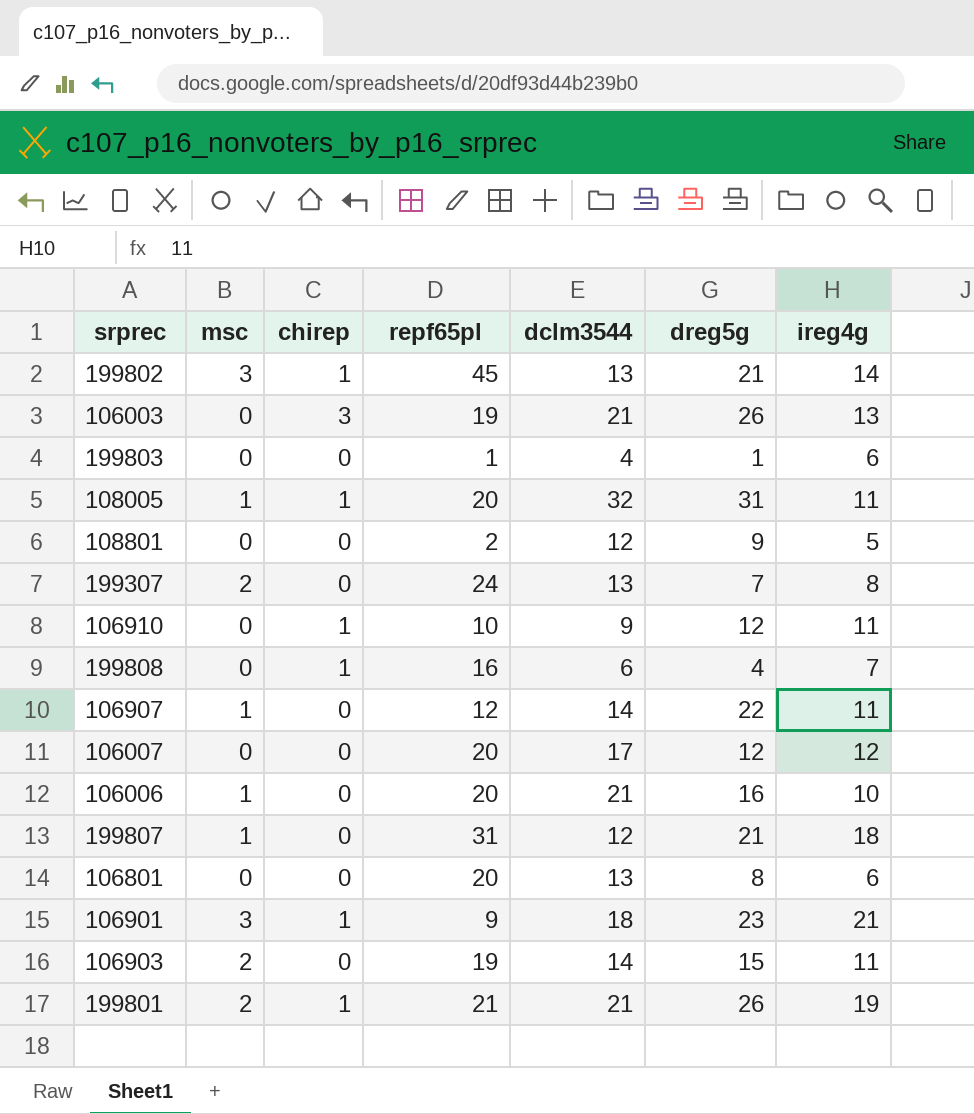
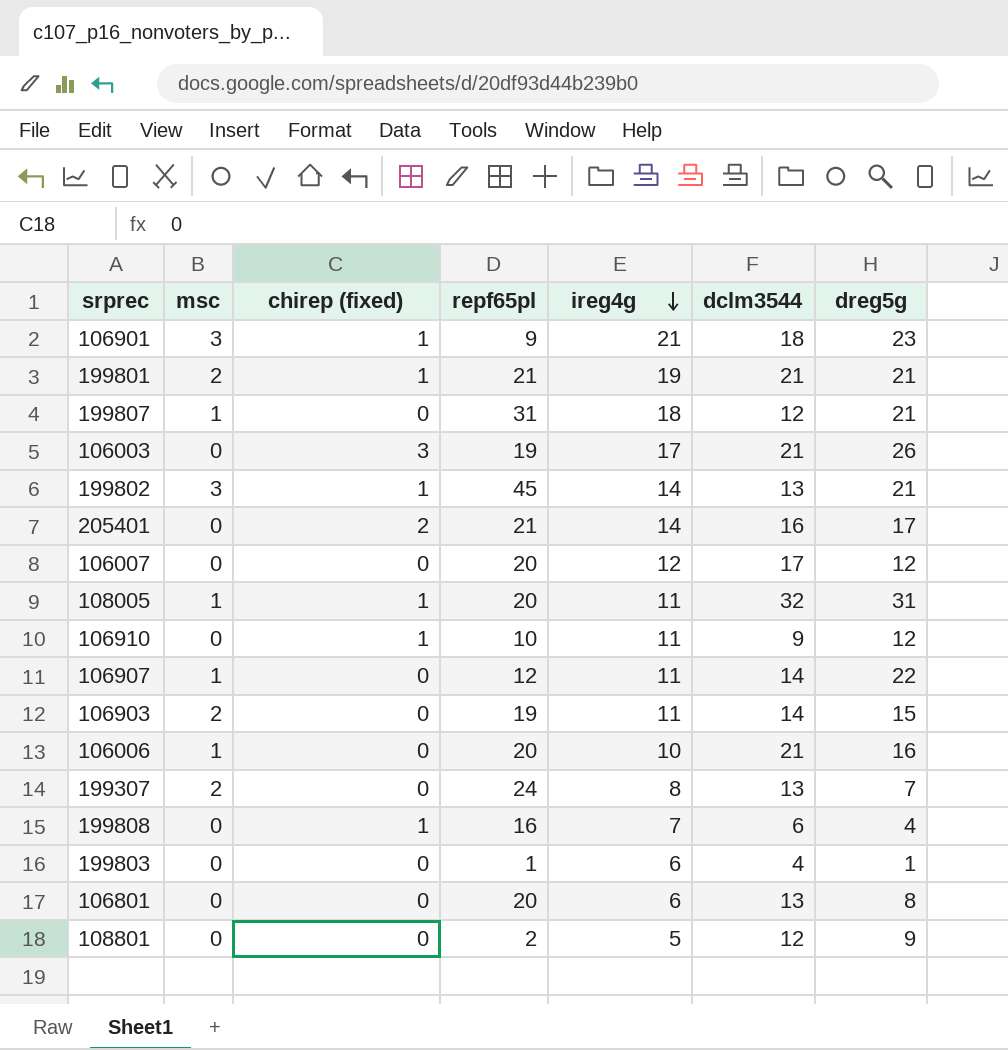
row order: none -> ireg4g descending
column name: chirep -> chirep (fixed)
column ireg4g | position: 7 -> 5
199801 | dreg5g: 26 -> 21
106003 | ireg4g: 13 -> 17
row 205401: none -> 0 | 2 | 21 | 14 | 16 | 17

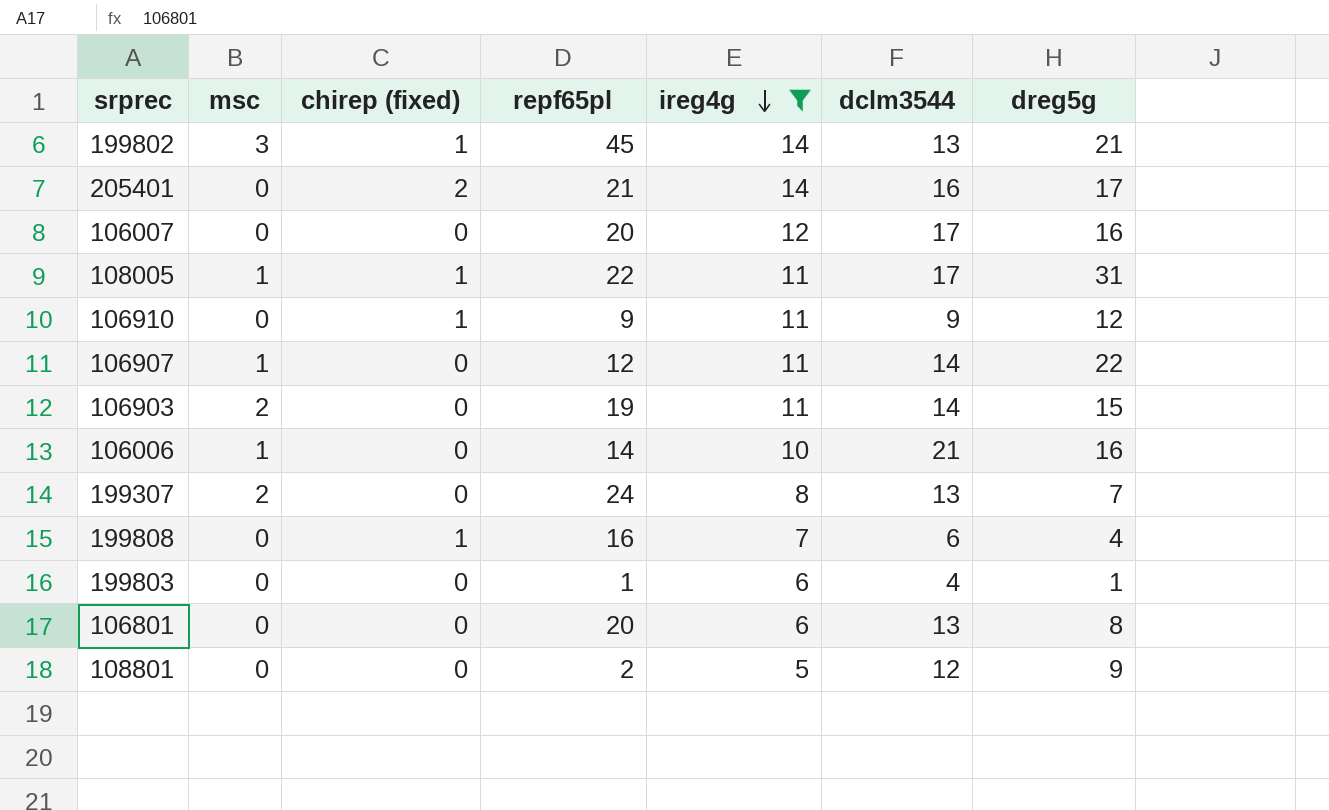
filter: none -> ireg4g <= 14
106007 | dreg5g: 12 -> 16
108005 | repf65pl: 20 -> 22
108005 | dclm3544: 32 -> 17
106910 | repf65pl: 10 -> 9
106006 | repf65pl: 20 -> 14

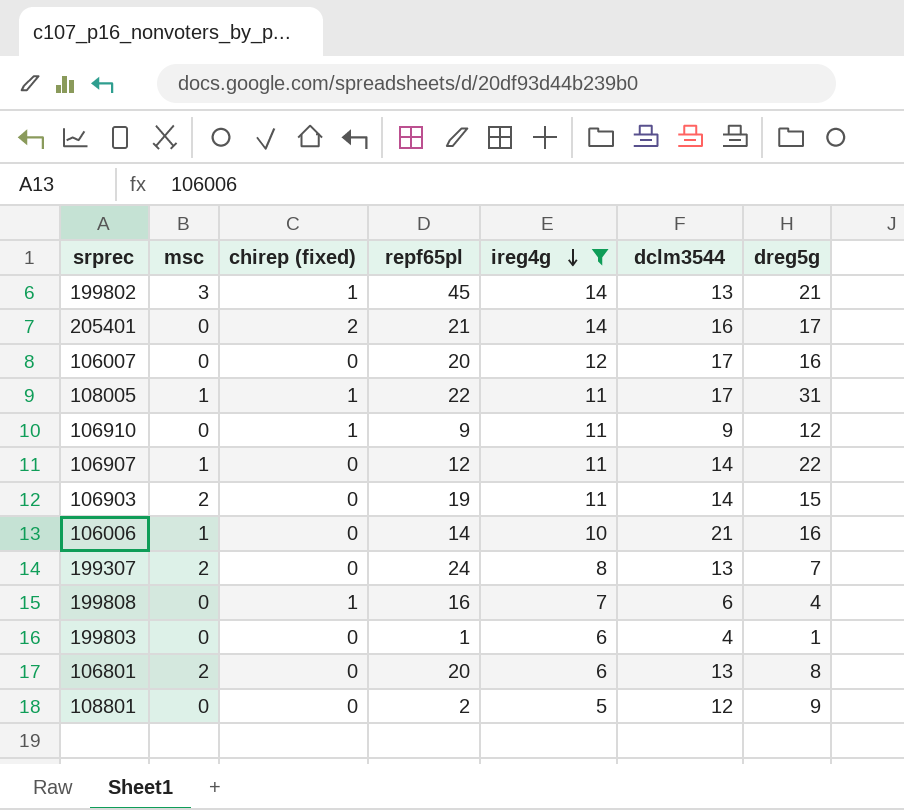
106801 | msc: 0 -> 2

